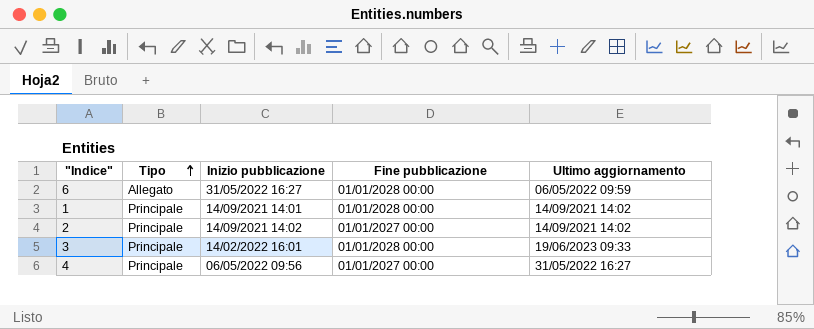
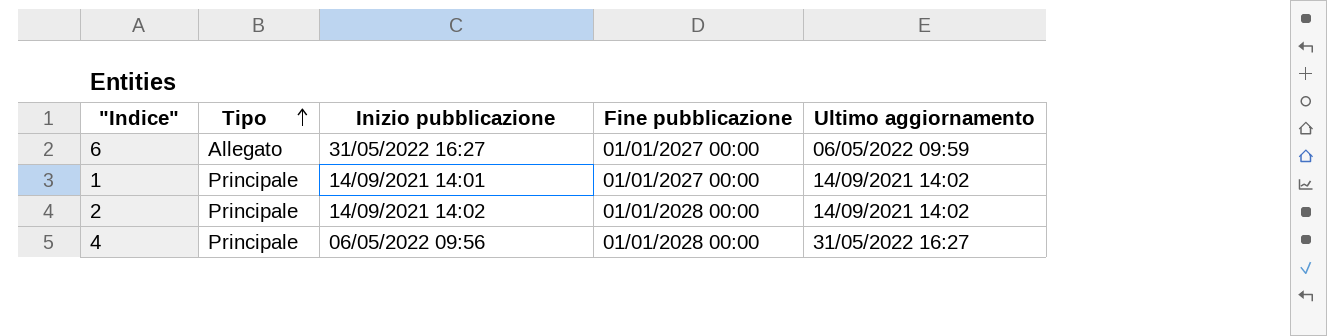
row 3: Principale | 14/02/2022 16:01 | 01/01/2028 00:00 | 19/06/2023 09:33 -> none
6 | Fine pubblicazione: 01/01/2028 00:00 -> 01/01/2027 00:00
1 | Fine pubblicazione: 01/01/2028 00:00 -> 01/01/2027 00:00
2 | Fine pubblicazione: 01/01/2027 00:00 -> 01/01/2028 00:00
4 | Fine pubblicazione: 01/01/2027 00:00 -> 01/01/2028 00:00

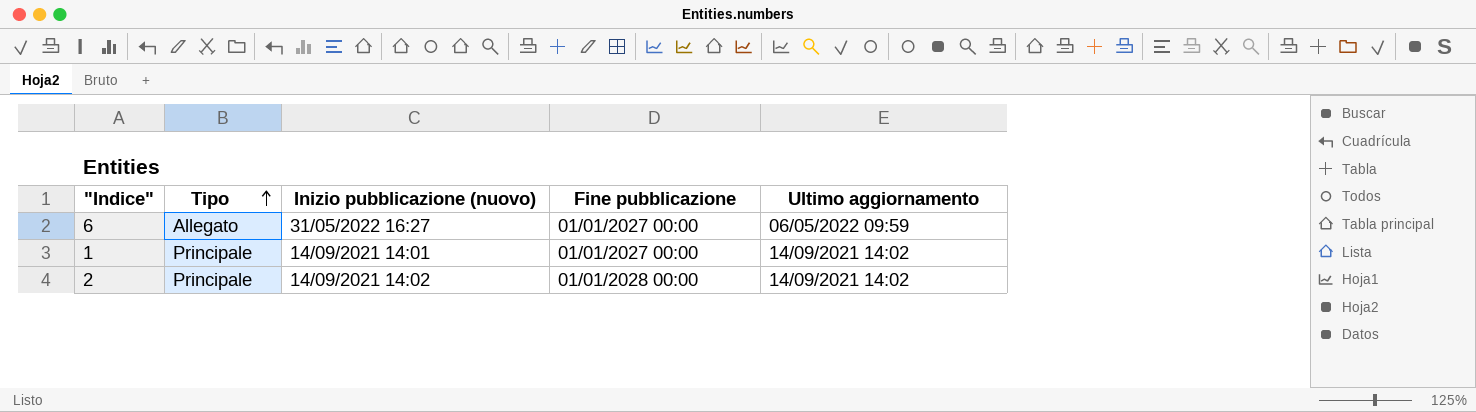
column name: Inizio pubblicazione -> Inizio pubblicazione (nuovo)
row 4: Principale | 06/05/2022 09:56 | 01/01/2028 00:00 | 31/05/2022 16:27 -> none

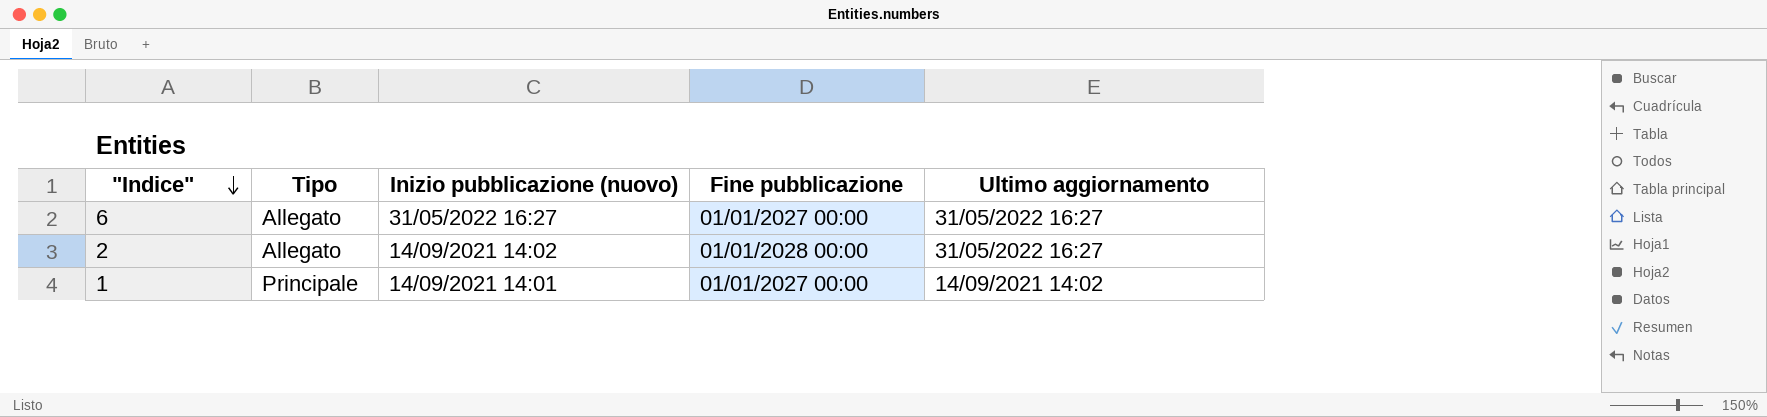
row order: Tipo ascending -> "Indice" descending
6 | Ultimo aggiornamento: 06/05/2022 09:59 -> 31/05/2022 16:27
2 | Tipo: Principale -> Allegato
2 | Ultimo aggiornamento: 14/09/2021 14:02 -> 31/05/2022 16:27

